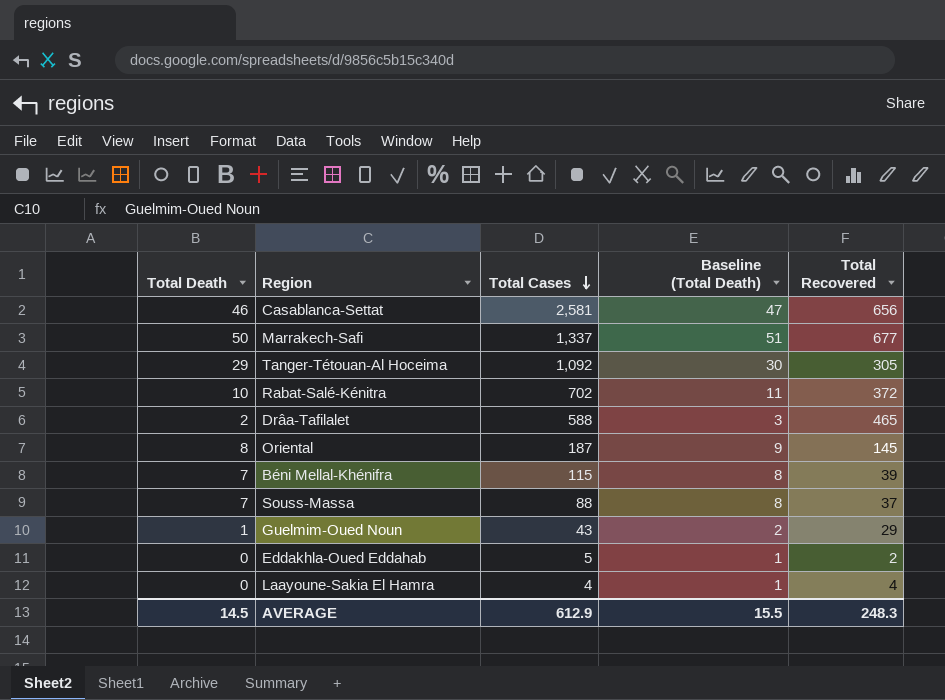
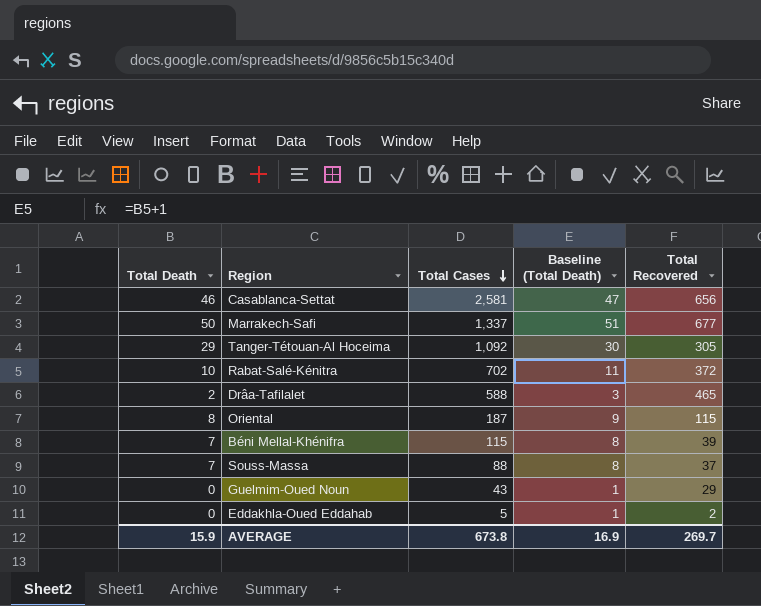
row Laayoune-Sakia El Hamra: 0 | 4 | 1 | 4 -> none
Oriental | Total Recovered: 145 -> 115
Guelmim-Oued Noun | Total Death: 1 -> 0
Guelmim-Oued Noun | Baseline (Total Death): 2 -> 1
AVERAGE | Total Death: 14.5 -> 15.9
AVERAGE | Total Cases: 612.9 -> 673.8
AVERAGE | Baseline (Total Death): 15.5 -> 16.9
AVERAGE | Total Recovered: 248.3 -> 269.7

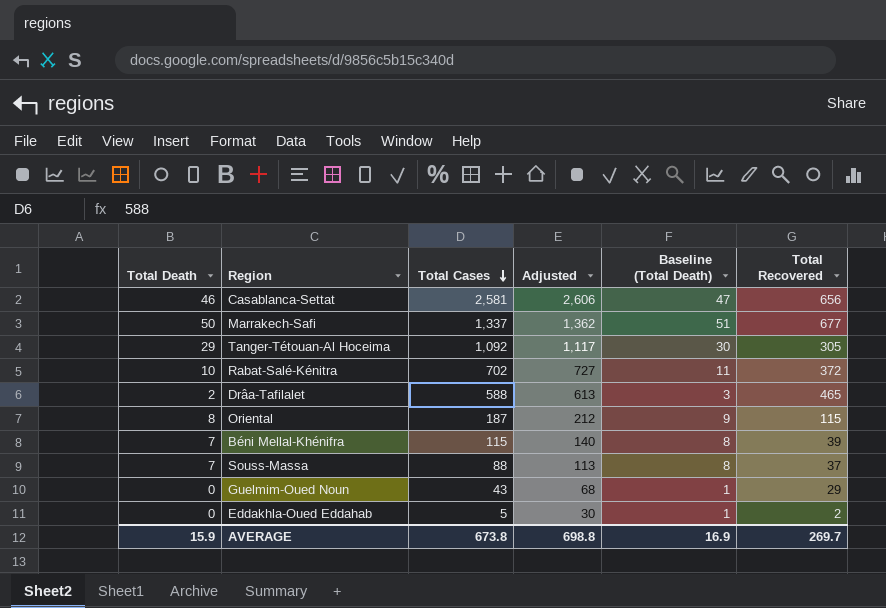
column Adjusted | formula: none -> [Total Cases] + 25

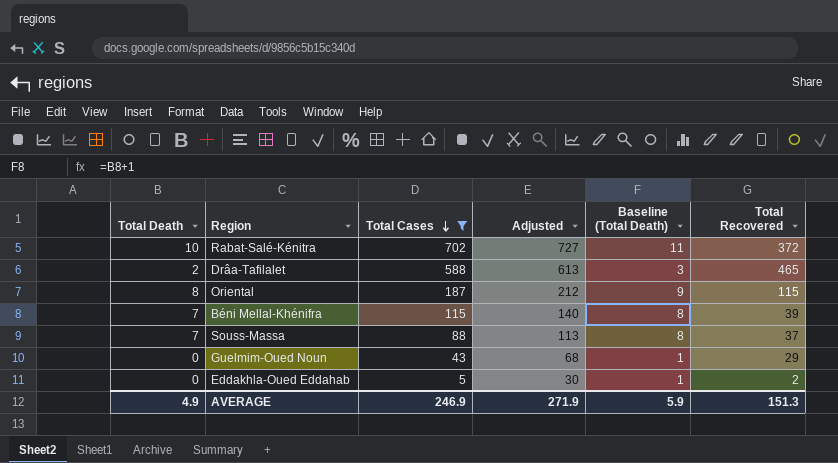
filter: none -> Total Cases <= 702
AVERAGE | Total Death: 15.9 -> 4.9
AVERAGE | Total Cases: 673.8 -> 246.9
AVERAGE | Adjusted: 698.8 -> 271.9
AVERAGE | Baseline (Total Death): 16.9 -> 5.9
AVERAGE | Total Recovered: 269.7 -> 151.3

